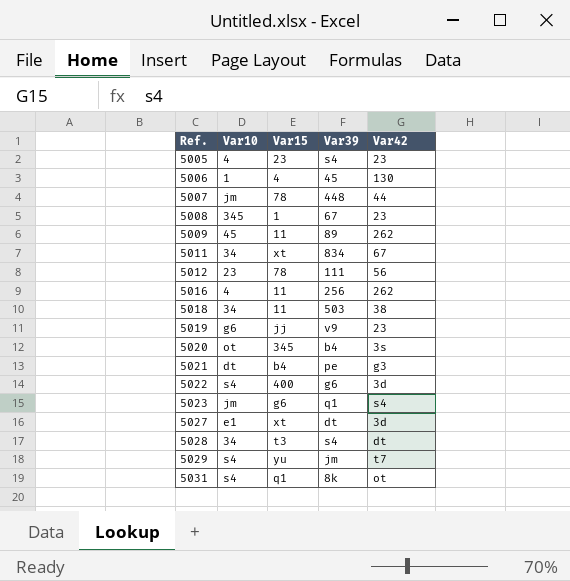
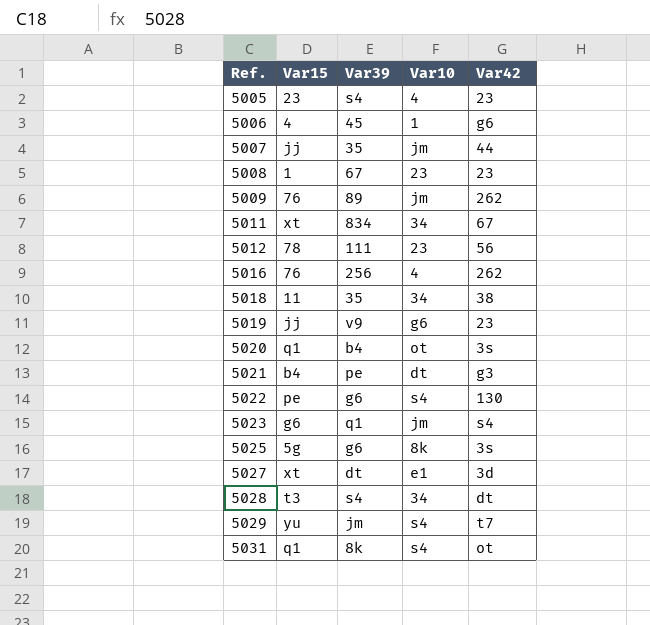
column Var10 | position: 2 -> 4
5006 | Var42: 130 -> g6
5007 | Var15: 78 -> jj
5007 | Var39: 448 -> 35
5008 | Var10: 345 -> 23
5009 | Var15: 11 -> 76
5009 | Var10: 45 -> jm
5016 | Var15: 11 -> 76
5018 | Var39: 503 -> 35
5020 | Var15: 345 -> q1
5022 | Var15: 400 -> pe
5022 | Var42: 3d -> 130
row 5025: none -> 5g | g6 | 8k | 3s

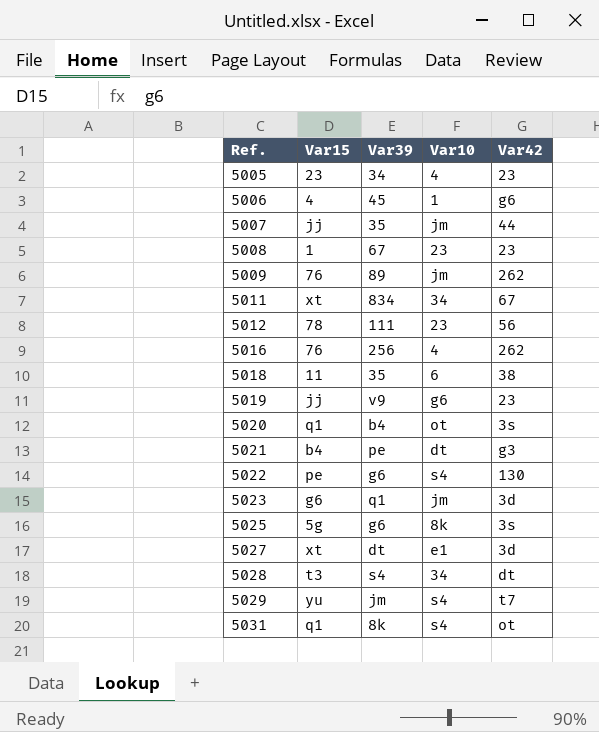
5005 | Var39: s4 -> 34
5018 | Var10: 34 -> 6
5023 | Var42: s4 -> 3d

